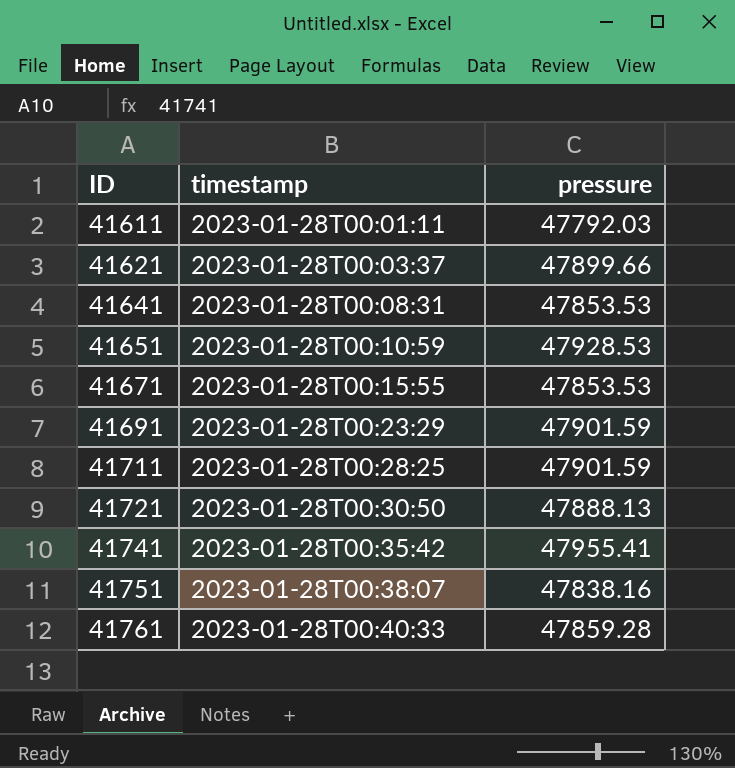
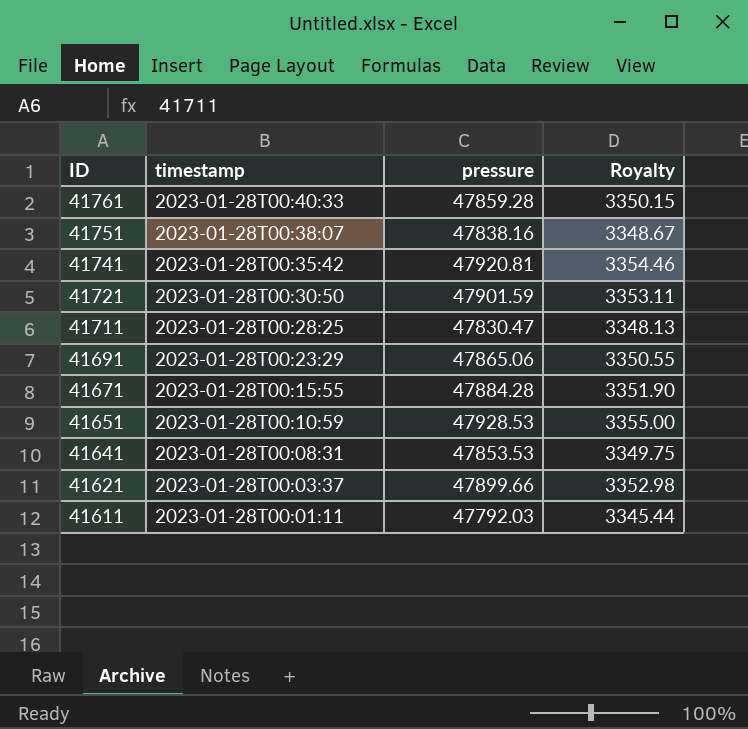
row order: ID ascending -> ID descending
column Royalty | formula: none -> [pressure] * 0.07
41741 | pressure: 47955.41 -> 47920.81
41721 | pressure: 47888.13 -> 47901.59
41711 | pressure: 47901.59 -> 47830.47
41691 | pressure: 47901.59 -> 47865.06
41671 | pressure: 47853.53 -> 47884.28

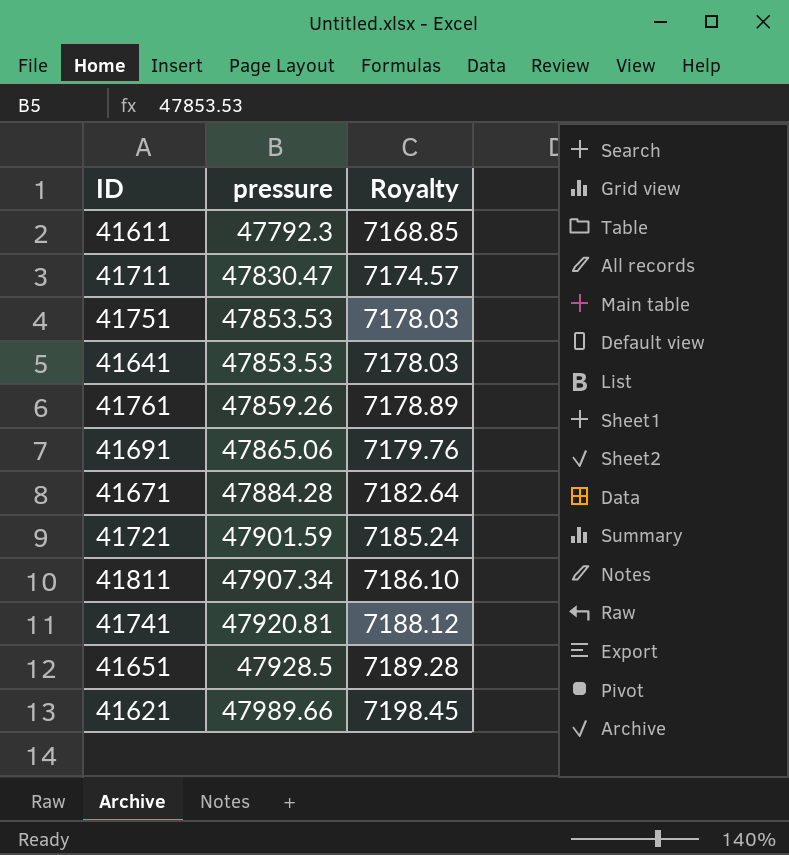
row order: ID descending -> pressure ascending
column timestamp | position: 2 -> none
column Royalty | formula: [pressure] * 0.07 -> [pressure] * 0.15
41611 | pressure: 47792.03 -> 47792.3
41751 | pressure: 47838.16 -> 47853.53
41761 | pressure: 47859.28 -> 47859.26
row 41811: none -> 47907.34 | 7186.10
41651 | pressure: 47928.53 -> 47928.5
41621 | pressure: 47899.66 -> 47989.66

